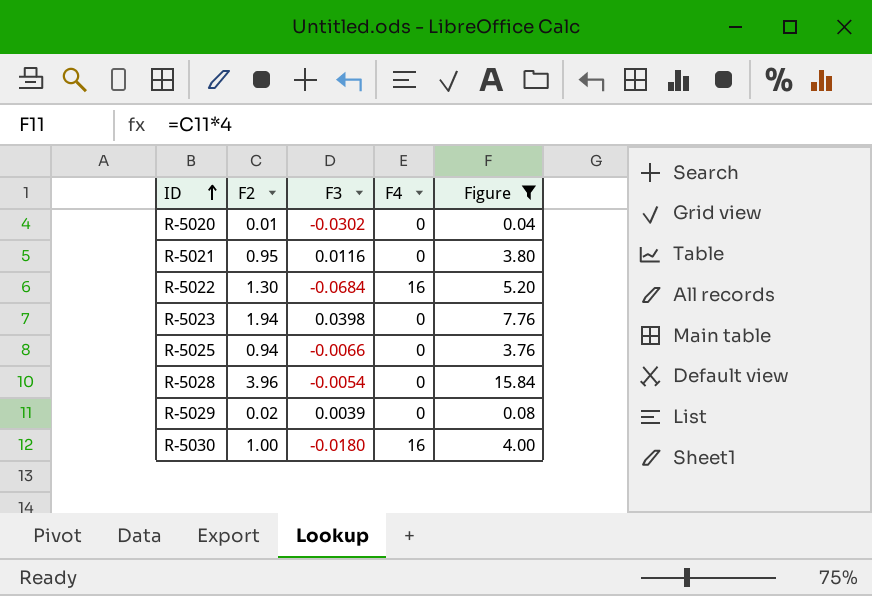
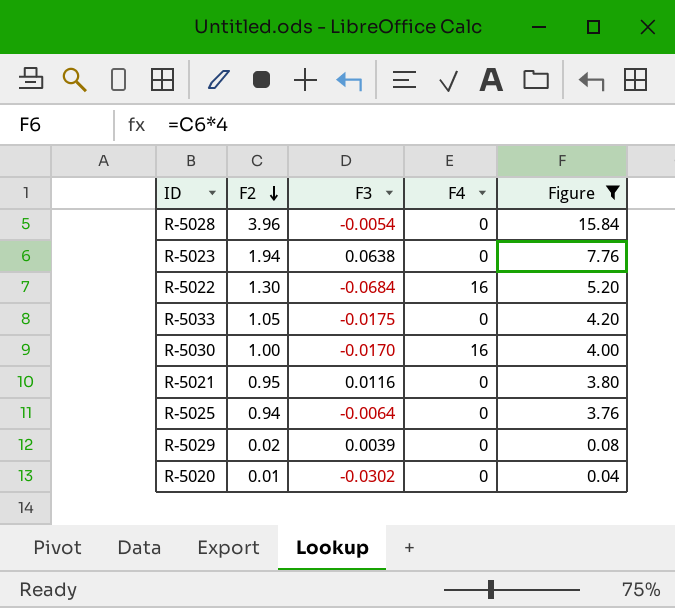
row order: ID ascending -> F2 descending
R-5023 | F3: 0.0398 -> 0.0638
row R-5033: none -> 1.05 | -0.0175 | 0 | 4.20
R-5030 | F3: -0.0180 -> -0.0170
R-5025 | F3: -0.0066 -> -0.0064

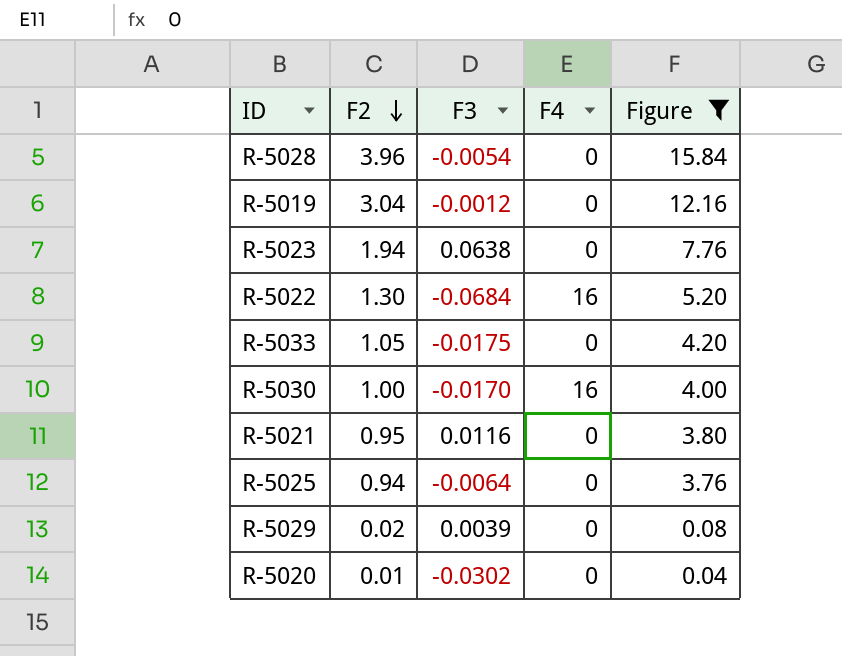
row R-5019: none -> 3.04 | -0.0012 | 0 | 12.16

